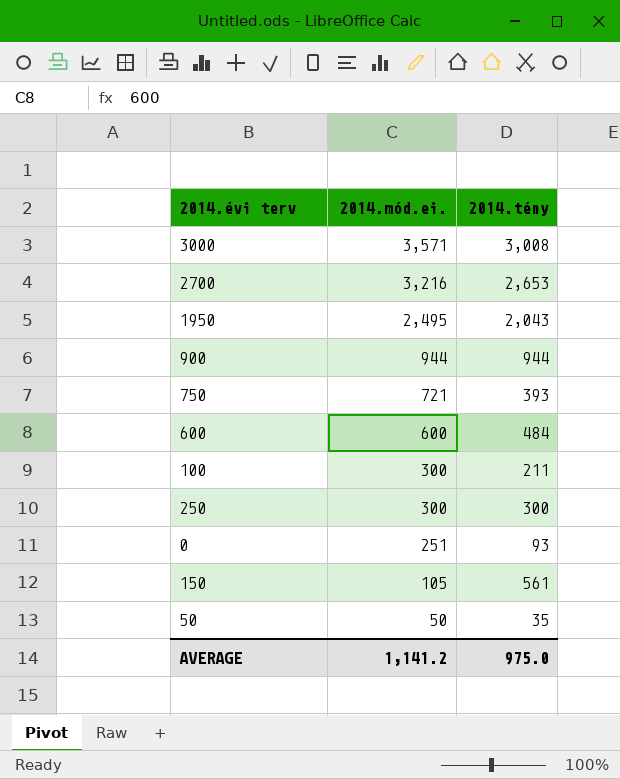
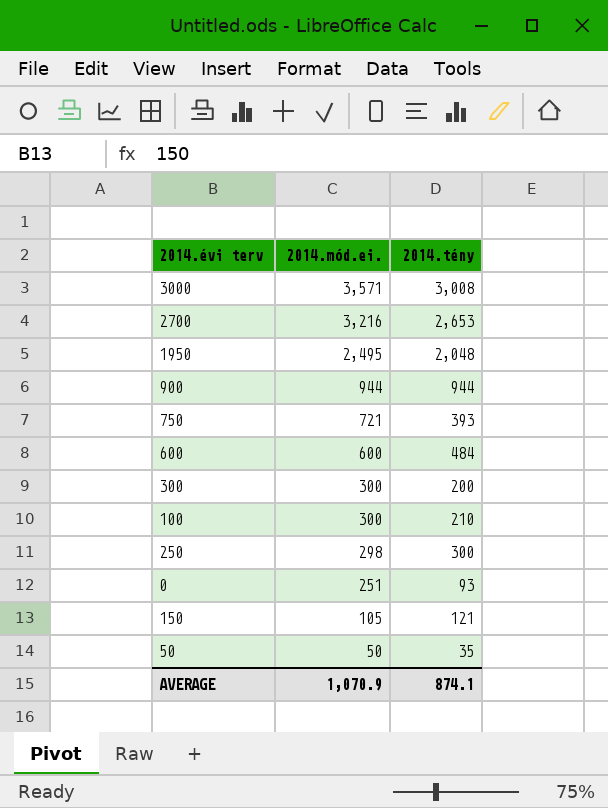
1950 | 2014.tény: 2,043 -> 2,048
row 300: none -> 300 | 200
100 | 2014.tény: 211 -> 210
250 | 2014.mód.ei.: 300 -> 298
150 | 2014.tény: 561 -> 121
AVERAGE | 2014.mód.ei.: 1,141.2 -> 1,070.9
AVERAGE | 2014.tény: 975.0 -> 874.1

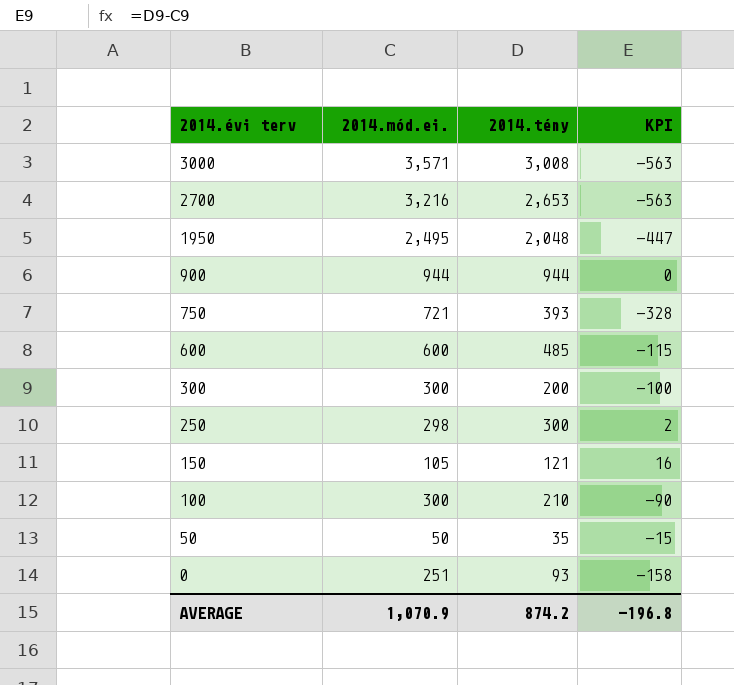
row order: 2014.mód.ei. descending -> 2014.évi terv descending
column KPI | formula: none -> [2014.tény] - [2014.mód.ei.]
600 | 2014.tény: 484 -> 485
AVERAGE | 2014.tény: 874.1 -> 874.2

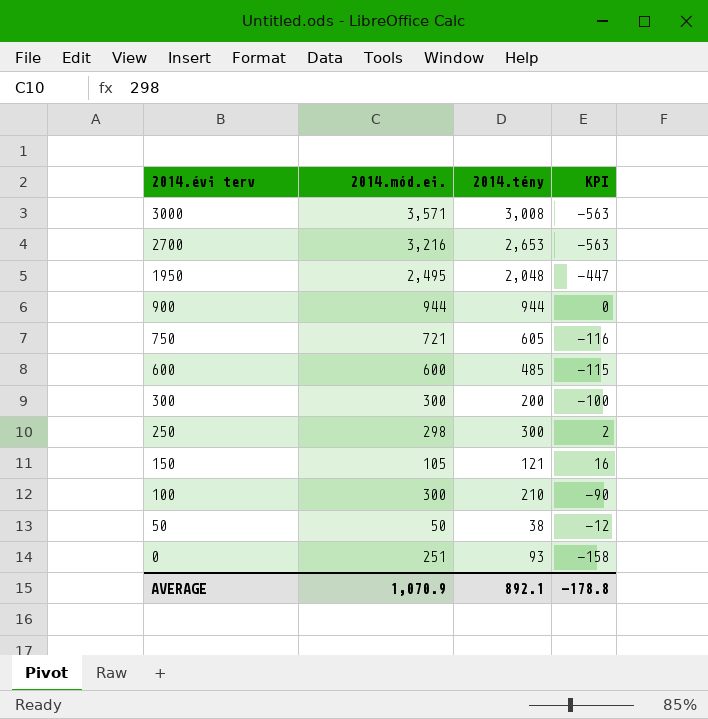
750 | 2014.tény: 393 -> 605
750 | KPI: -328 -> -116
50 | 2014.tény: 35 -> 38
50 | KPI: -15 -> -12
AVERAGE | 2014.tény: 874.2 -> 892.1
AVERAGE | KPI: -196.8 -> -178.8

